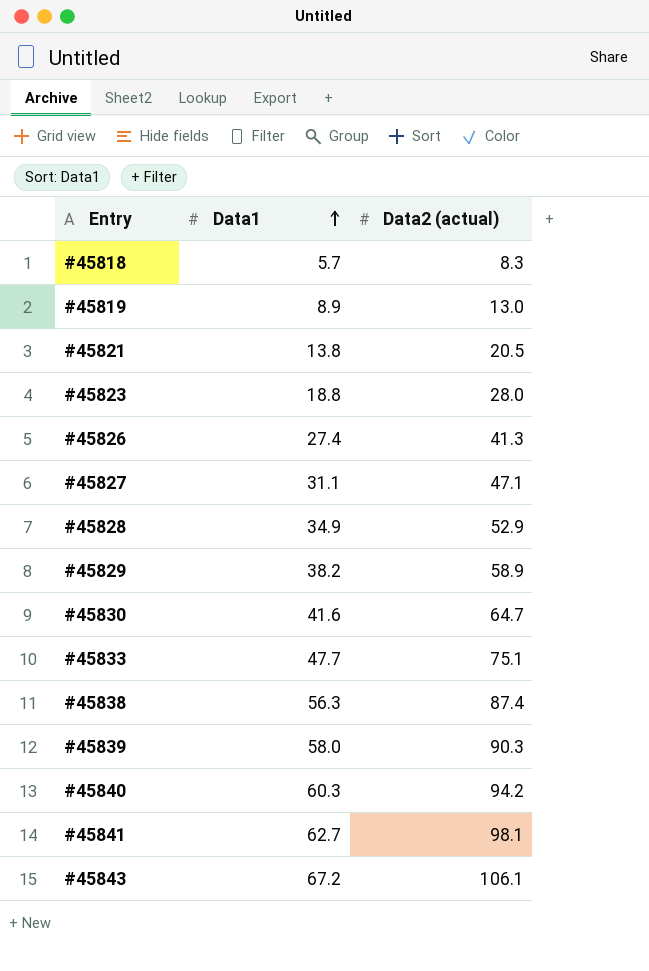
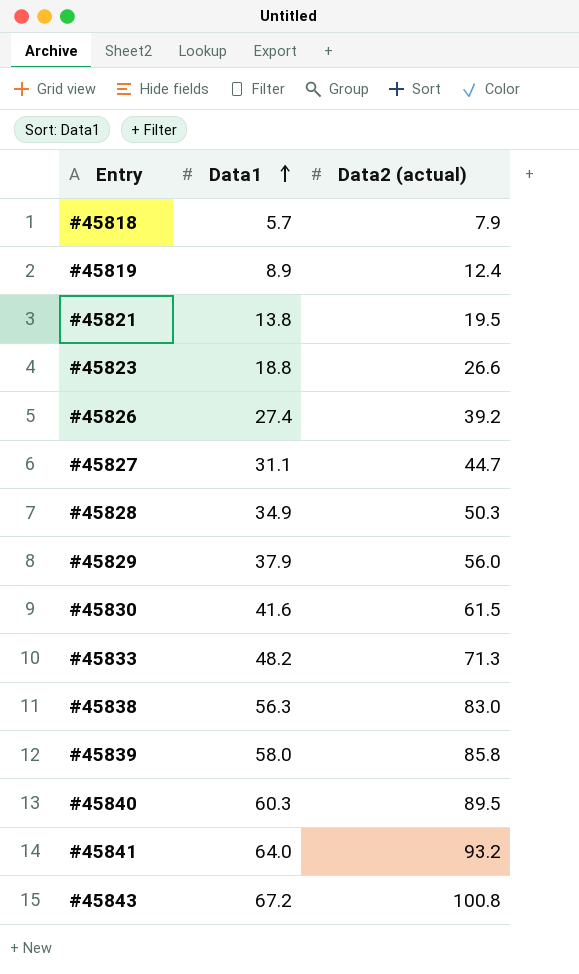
#45818 | Data2 (actual): 8.3 -> 7.9
#45819 | Data2 (actual): 13.0 -> 12.4
#45821 | Data2 (actual): 20.5 -> 19.5
#45823 | Data2 (actual): 28.0 -> 26.6
#45826 | Data2 (actual): 41.3 -> 39.2
#45827 | Data2 (actual): 47.1 -> 44.7
#45828 | Data2 (actual): 52.9 -> 50.3
#45829 | Data1: 38.2 -> 37.9
#45829 | Data2 (actual): 58.9 -> 56.0
#45830 | Data2 (actual): 64.7 -> 61.5
#45833 | Data1: 47.7 -> 48.2
#45833 | Data2 (actual): 75.1 -> 71.3
#45838 | Data2 (actual): 87.4 -> 83.0
#45839 | Data2 (actual): 90.3 -> 85.8
#45840 | Data2 (actual): 94.2 -> 89.5
#45841 | Data1: 62.7 -> 64.0
#45841 | Data2 (actual): 98.1 -> 93.2
#45843 | Data2 (actual): 106.1 -> 100.8

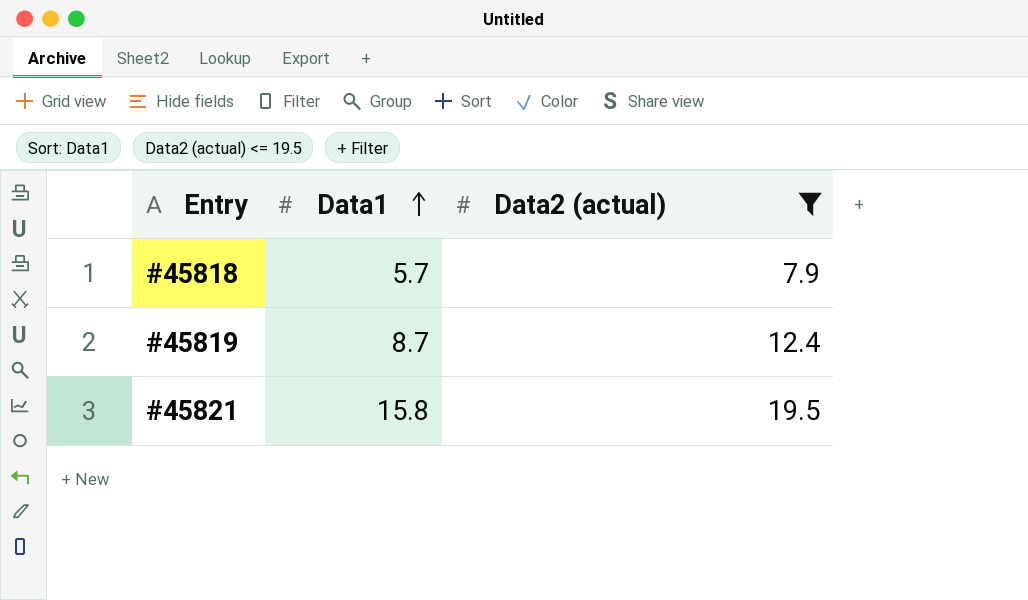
filter: none -> Data2 (actual) <= 19.5
#45819 | Data1: 8.9 -> 8.7
#45821 | Data1: 13.8 -> 15.8

